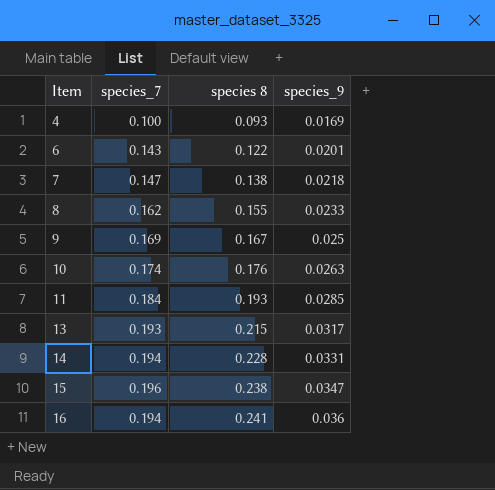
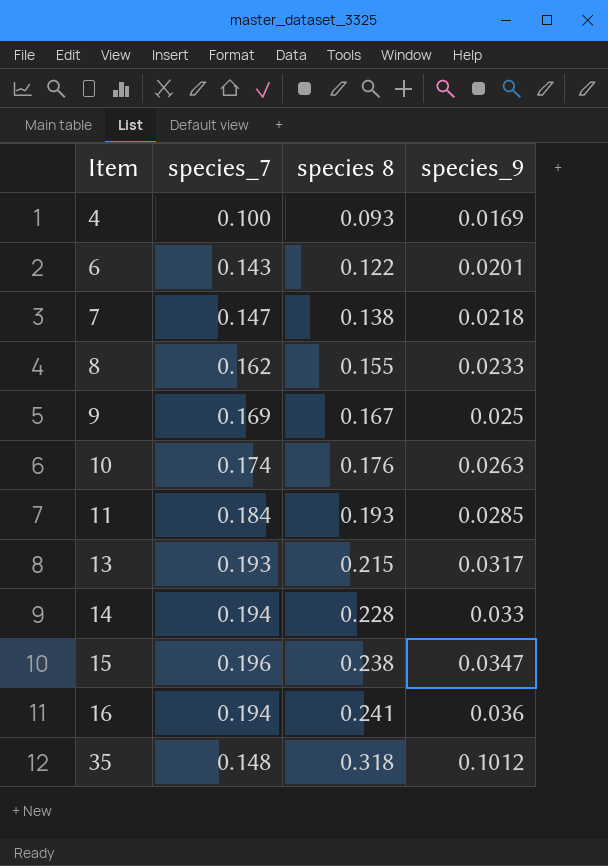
14 | species_9: 0.0331 -> 0.033
row 35: none -> 0.148 | 0.318 | 0.1012

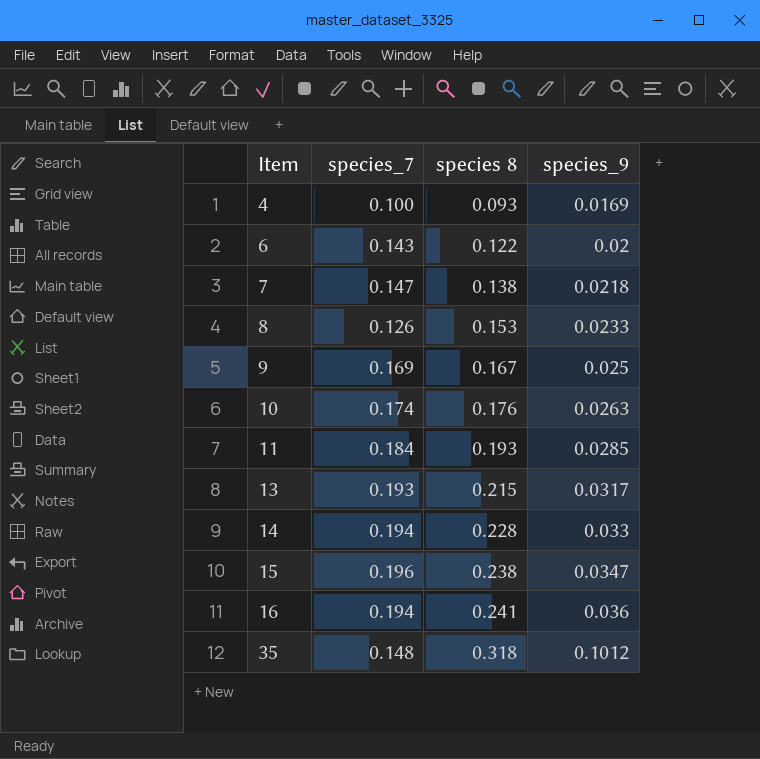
6 | species_9: 0.0201 -> 0.02
8 | species_7: 0.162 -> 0.126
8 | species 8: 0.155 -> 0.153

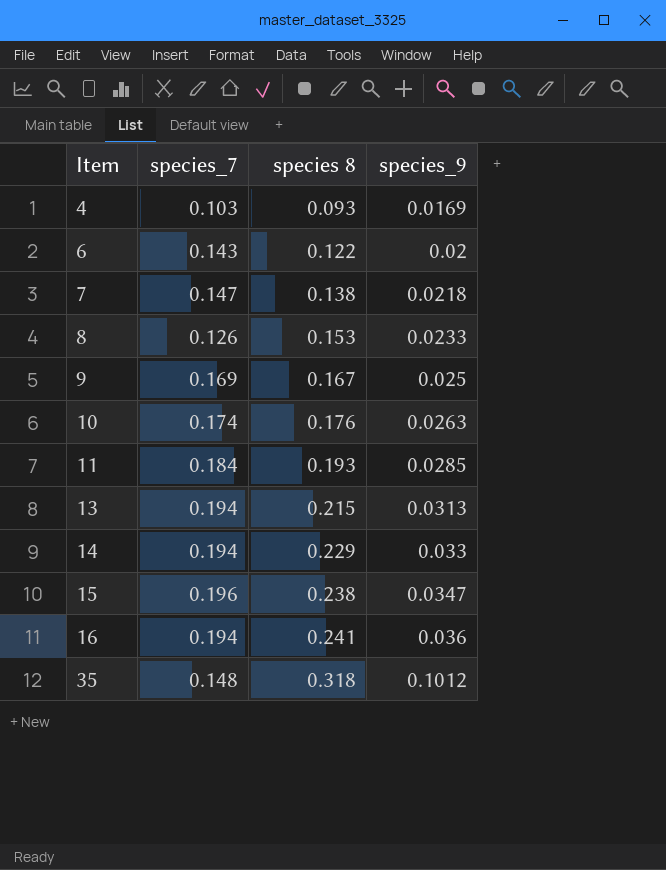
4 | species_7: 0.100 -> 0.103
13 | species_7: 0.193 -> 0.194
13 | species_9: 0.0317 -> 0.0313
14 | species 8: 0.228 -> 0.229

